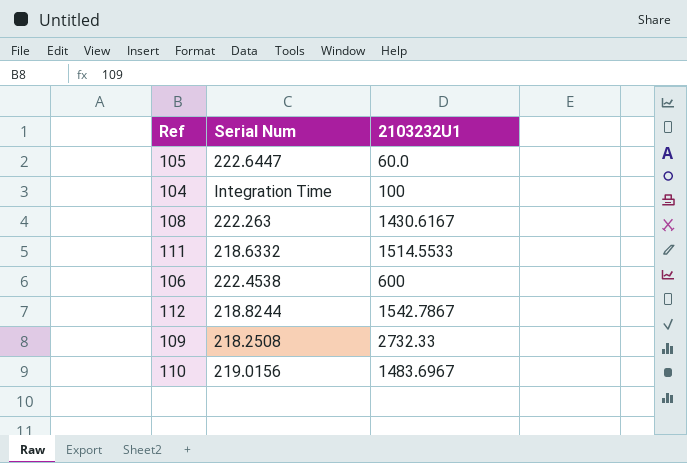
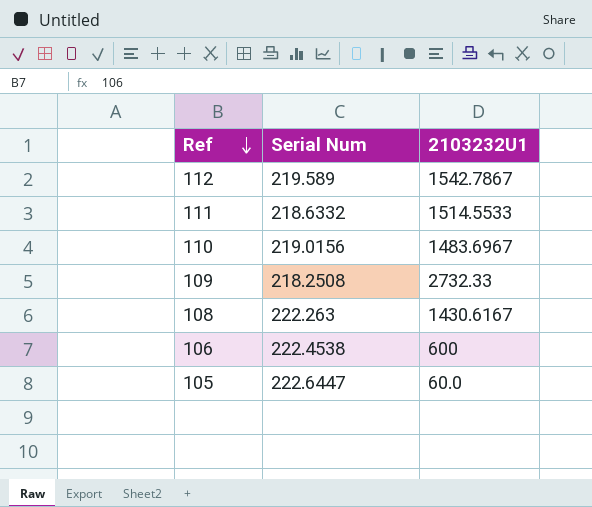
row order: none -> Ref descending
row 104: Integration Time | 100 -> none
112 | Serial Num: 218.8244 -> 219.589

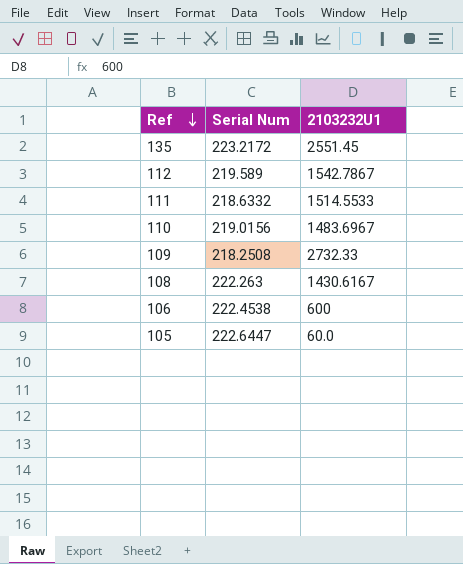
row 135: none -> 223.2172 | 2551.45

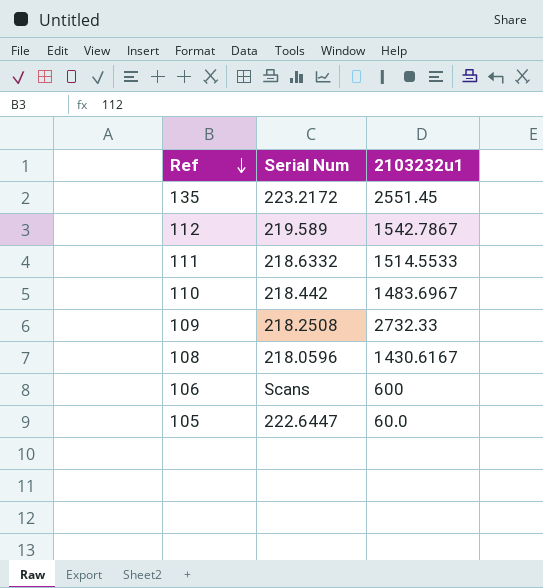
column name: 2103232U1 -> 2103232u1
110 | Serial Num: 219.0156 -> 218.442
108 | Serial Num: 222.263 -> 218.0596
106 | Serial Num: 222.4538 -> Scans

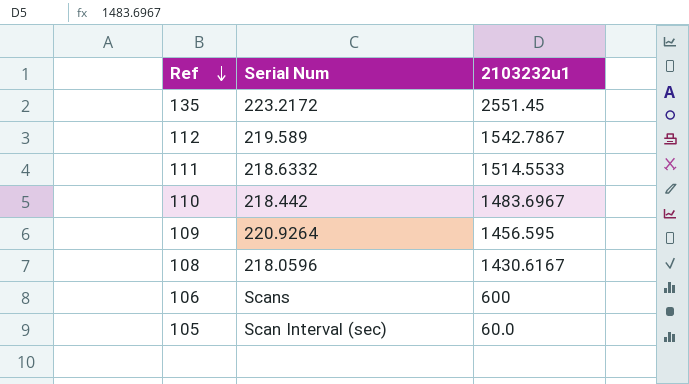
109 | Serial Num: 218.2508 -> 220.9264
109 | 2103232u1: 2732.33 -> 1456.595
105 | Serial Num: 222.6447 -> Scan Interval (sec)

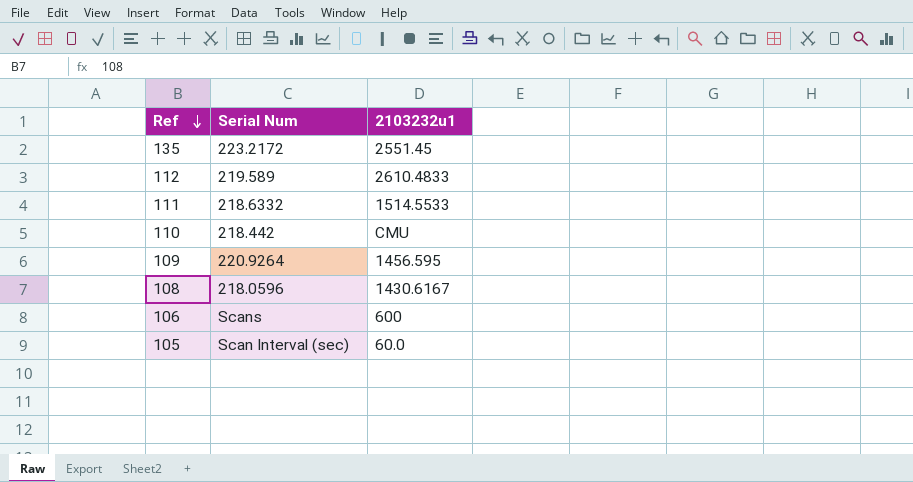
112 | 2103232u1: 1542.7867 -> 2610.4833
110 | 2103232u1: 1483.6967 -> CMU

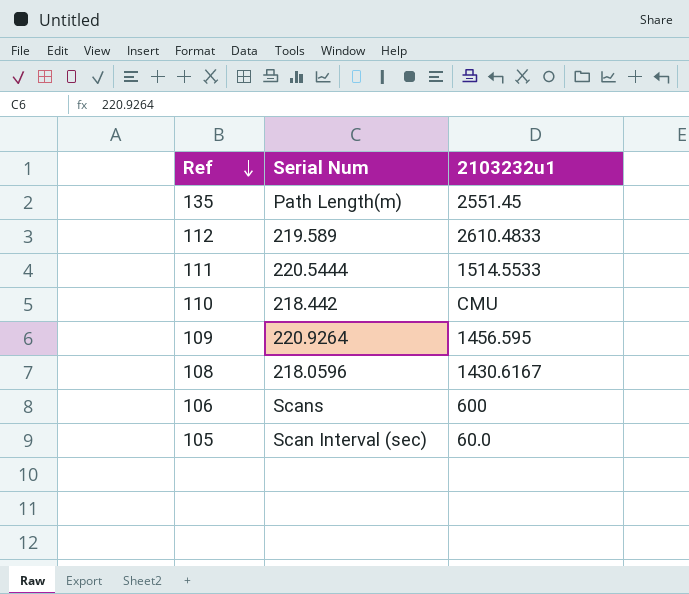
135 | Serial Num: 223.2172 -> Path Length(m)
111 | Serial Num: 218.6332 -> 220.5444

